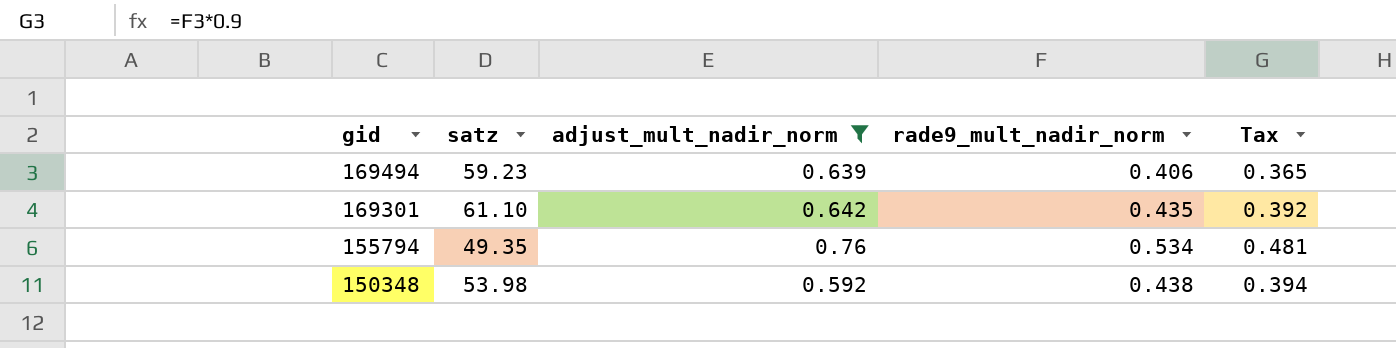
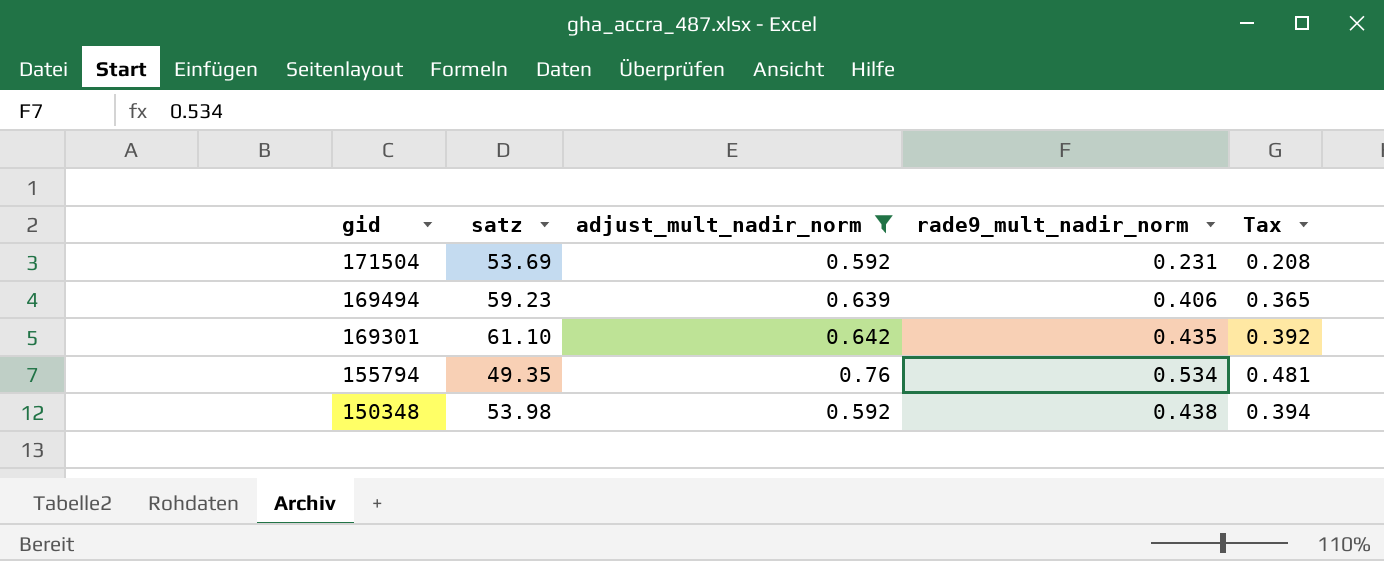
row 171504: none -> 53.69 | 0.592 | 0.231 | 0.208

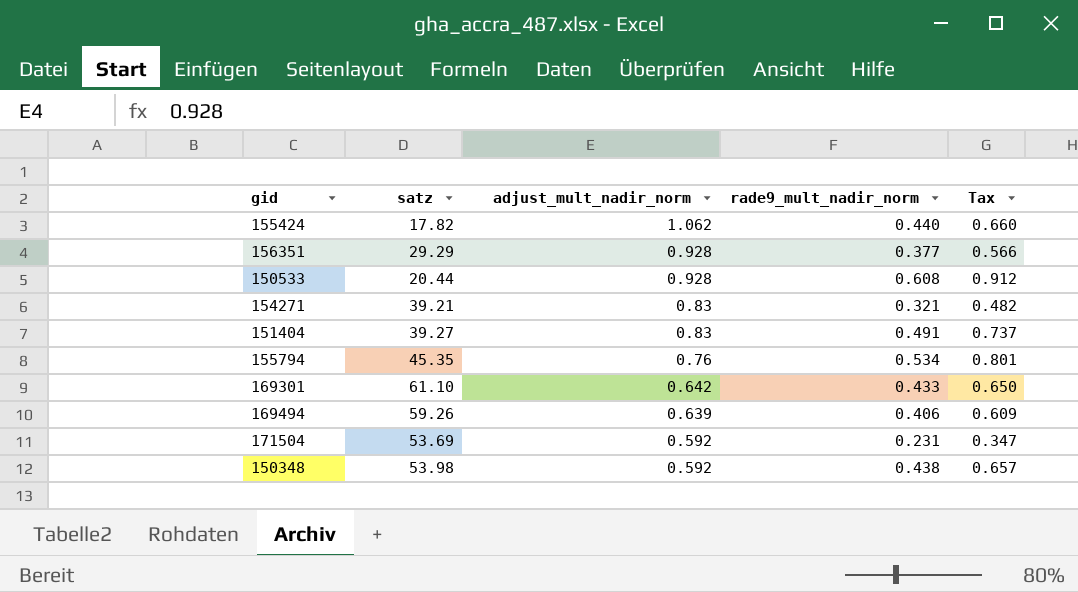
filter: adjust_mult_nadir_norm <= 0.76 -> none
row order: gid descending -> adjust_mult_nadir_norm descending
column Tax | formula: [rade9_mult_nadir_norm] * 0.9 -> [rade9_mult_nadir_norm] * 1.5
155794 | satz: 49.35 -> 45.35
169301 | rade9_mult_nadir_norm: 0.435 -> 0.433
169494 | satz: 59.23 -> 59.26

